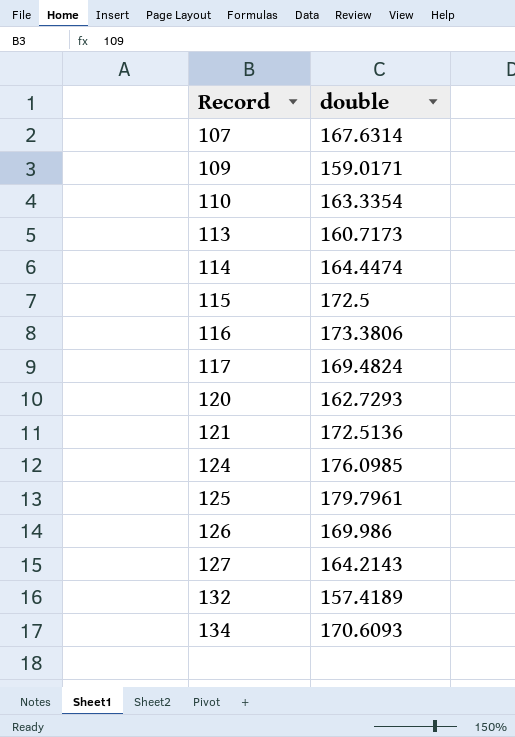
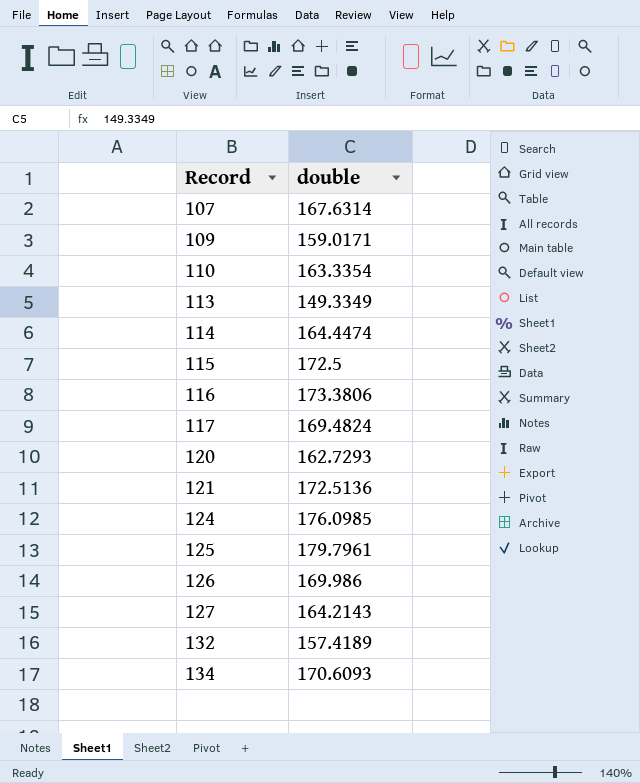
113 | double: 160.7173 -> 149.3349

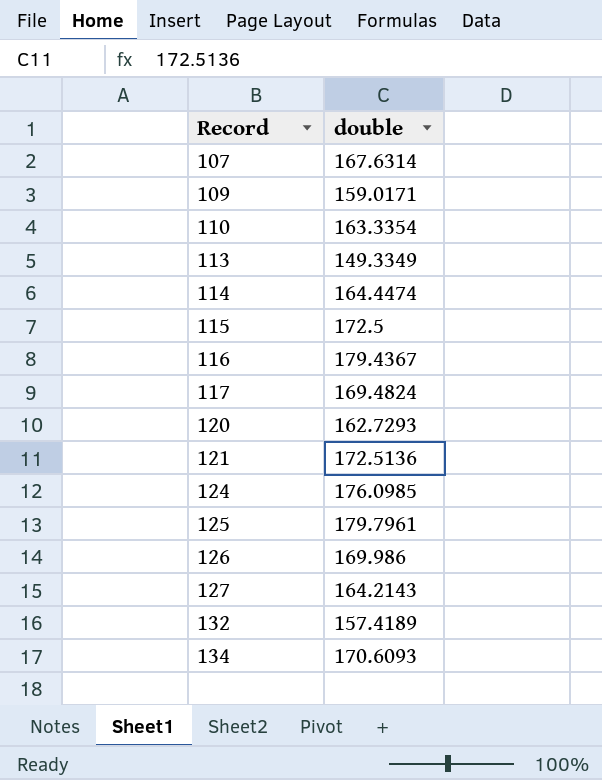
116 | double: 173.3806 -> 179.4367

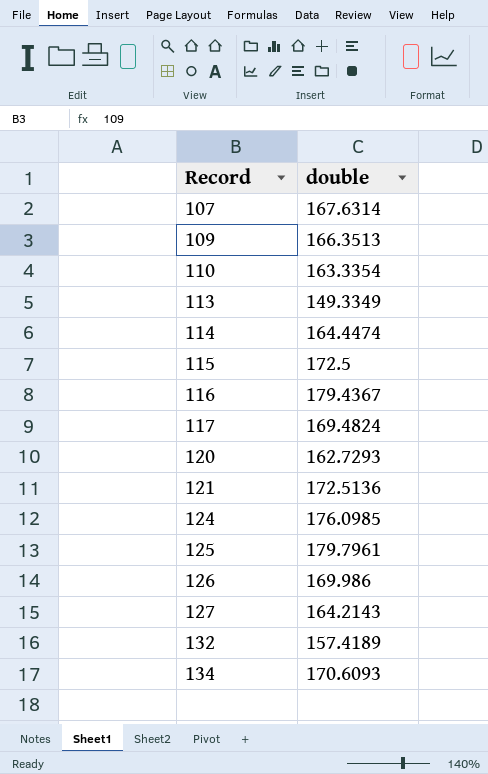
109 | double: 159.0171 -> 166.3513

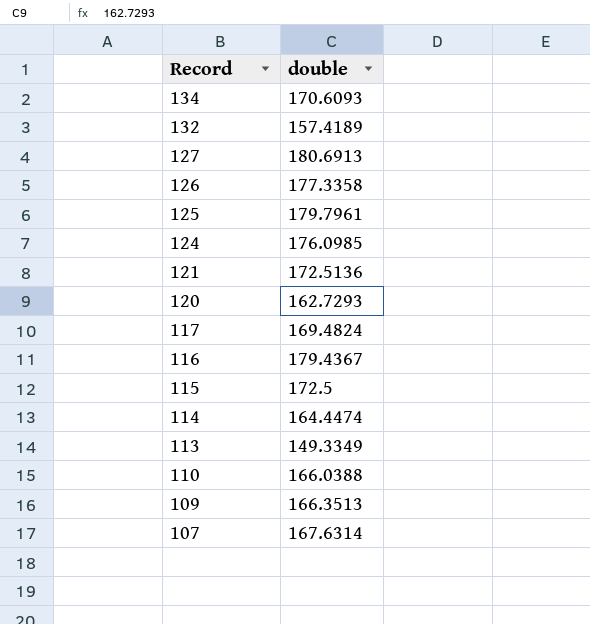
row order: Record ascending -> Record descending
127 | double: 164.2143 -> 180.6913
126 | double: 169.986 -> 177.3358
110 | double: 163.3354 -> 166.0388

